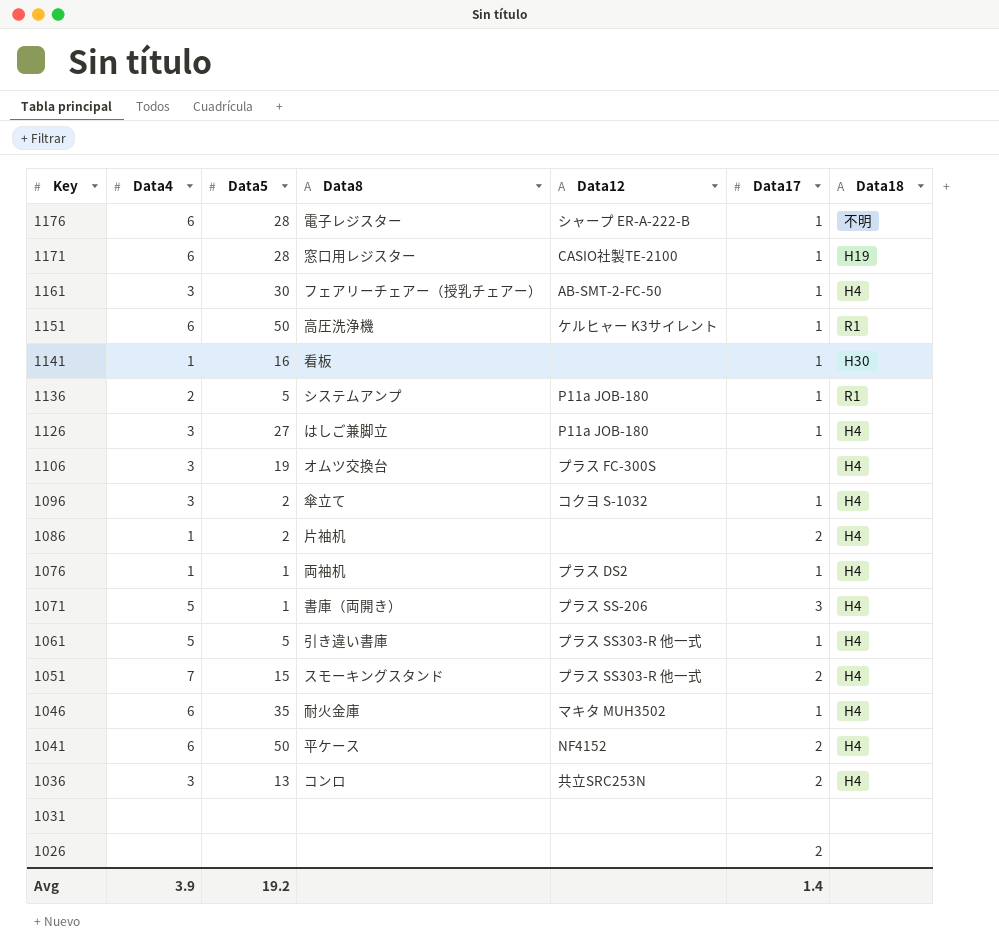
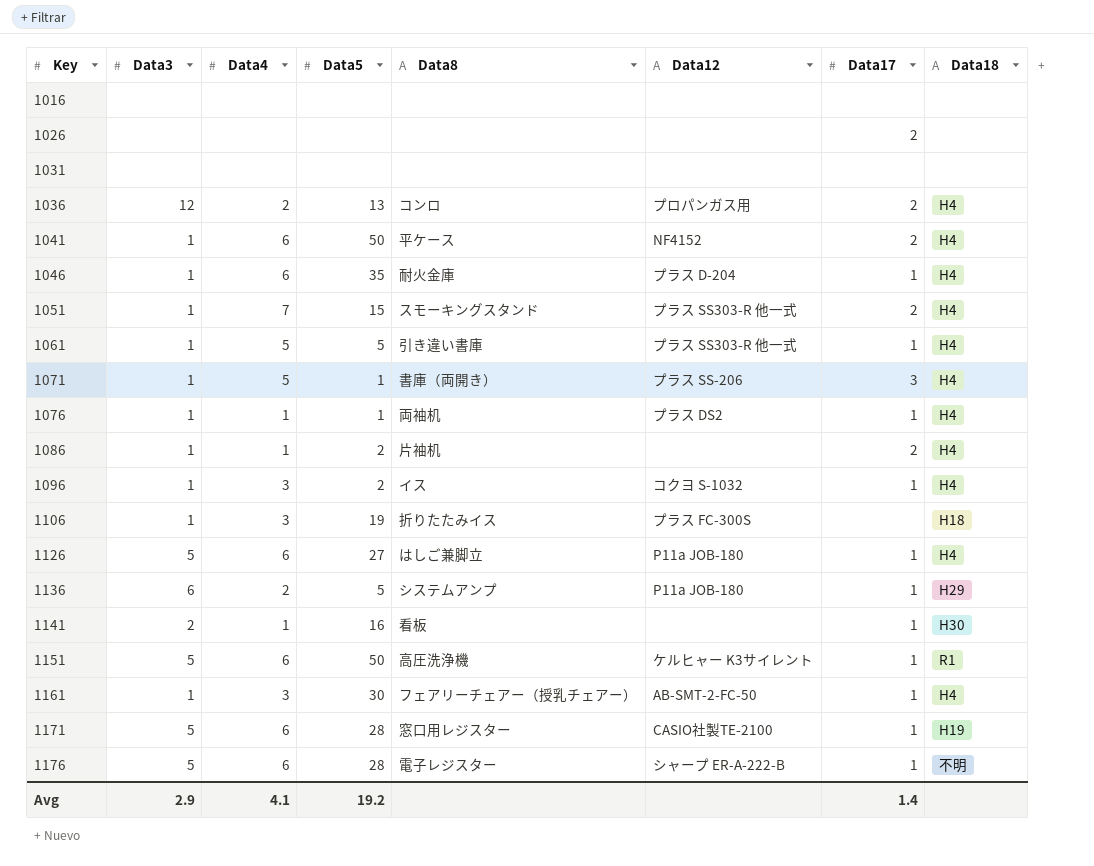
row order: Key descending -> Key ascending
column Data3 | position: none -> 2
row 1016: none -> none | none | none | none | none | none | none
1036 | Data4: 3 -> 2
1036 | Data12: 共立SRC253N -> プロパンガス用
1046 | Data12: マキタ MUH3502 -> プラス D-204
1096 | Data8: 傘立て -> イス
1106 | Data8: オムツ交換台 -> 折りたたみイス
1106 | Data18: H4 -> H18
1126 | Data4: 3 -> 6
1136 | Data18: R1 -> H29
Avg | Data4: 3.9 -> 4.1

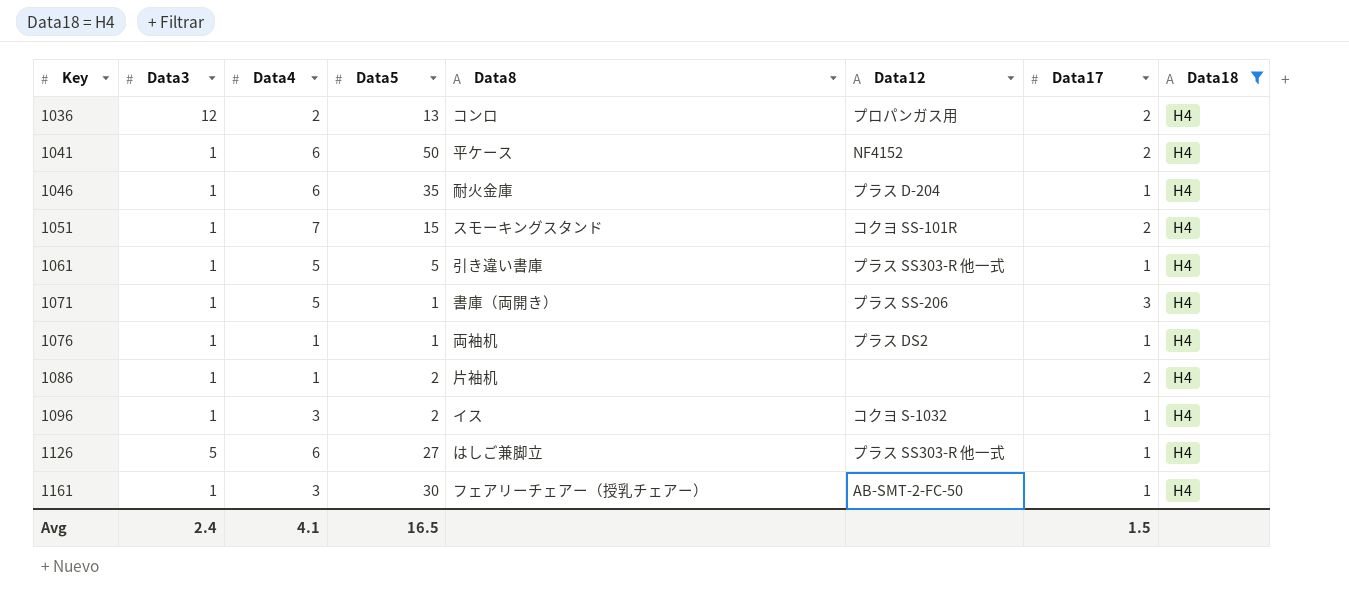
filter: none -> Data18 = H4
1051 | Data12: プラス SS303-R 他一式 -> コクヨ SS-101R
1126 | Data12: P11a JOB-180 -> プラス SS303-R 他一式
Avg | Data3: 2.9 -> 2.4
Avg | Data5: 19.2 -> 16.5
Avg | Data17: 1.4 -> 1.5

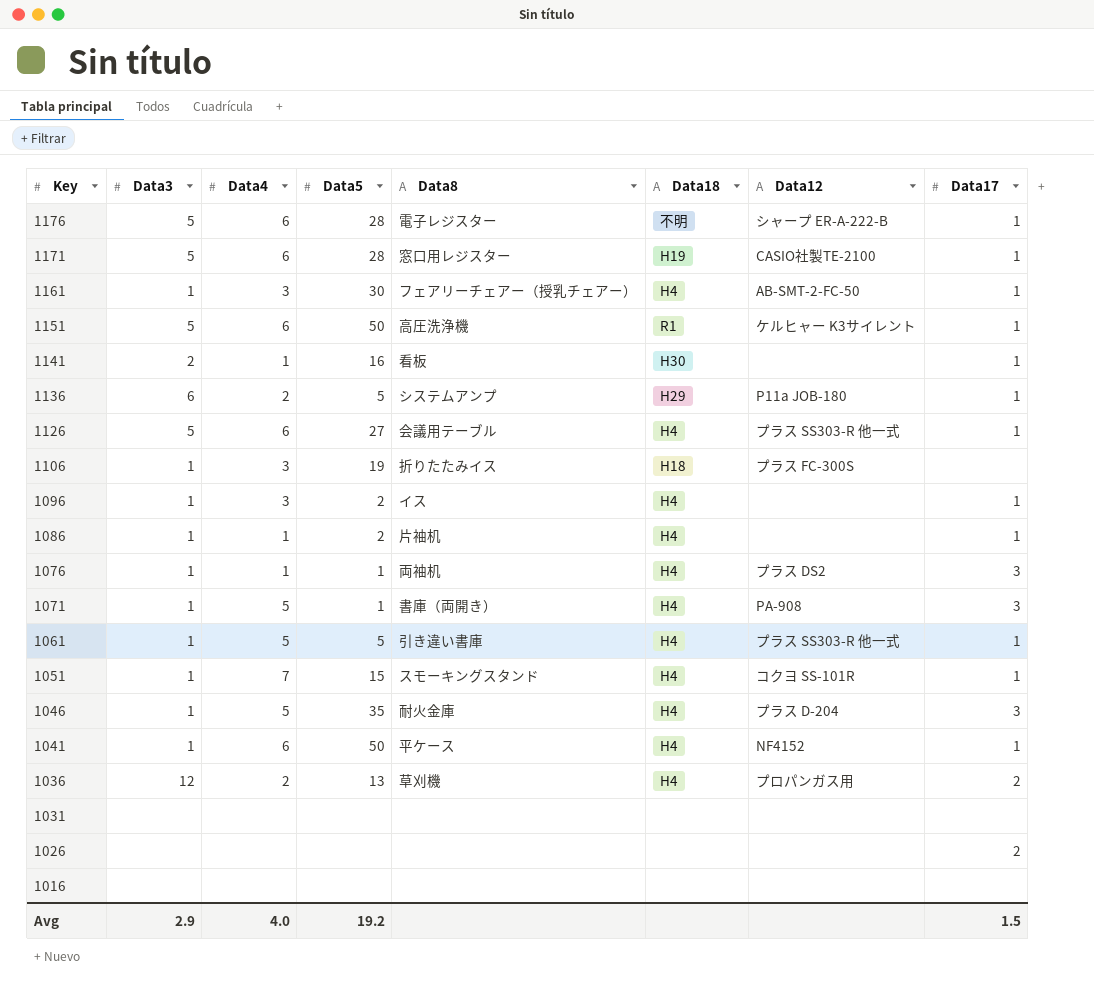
filter: Data18 = H4 -> none
row order: Key ascending -> Key descending
column Data18 | position: 8 -> 6
1126 | Data8: はしご兼脚立 -> 会議用テーブル
1096 | Data12: コクヨ S-1032 -> none
1086 | Data17: 2 -> 1
1076 | Data17: 1 -> 3
1071 | Data12: プラス SS-206 -> PA-908
1051 | Data17: 2 -> 1
1046 | Data4: 6 -> 5
1046 | Data17: 1 -> 3
1041 | Data17: 2 -> 1
1036 | Data8: コンロ -> 草刈機
Avg | Data3: 2.4 -> 2.9
Avg | Data4: 4.1 -> 4.0
Avg | Data5: 16.5 -> 19.2

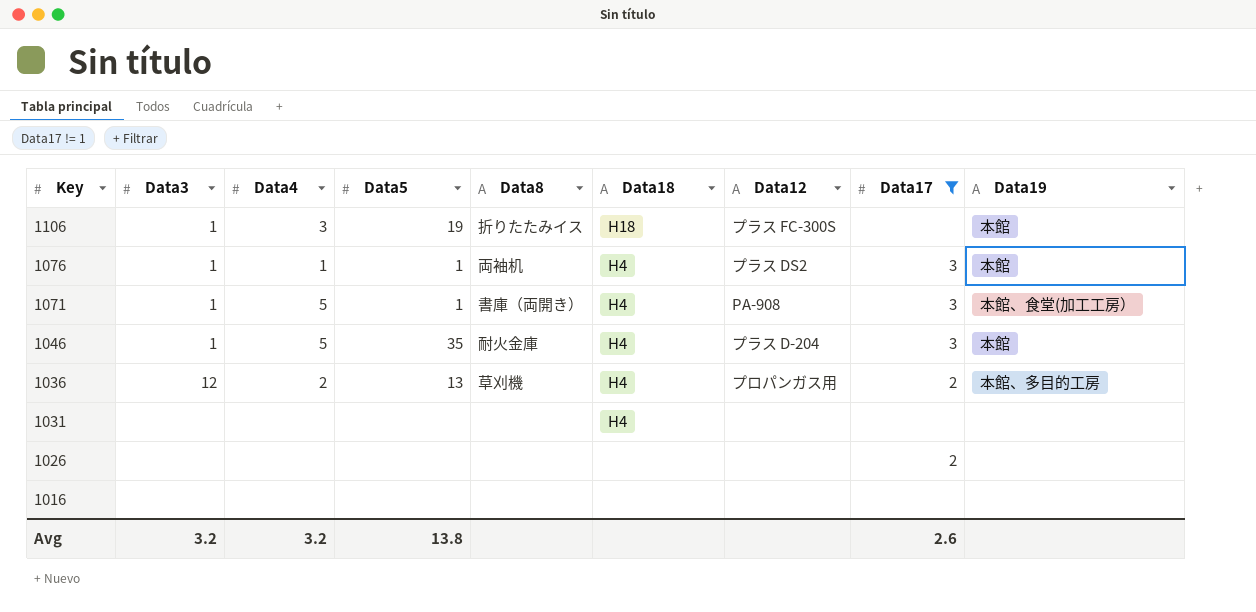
filter: none -> Data17 != 1
column Data19 | position: none -> 9
1031 | Data18: none -> H4
Avg | Data3: 2.9 -> 3.2
Avg | Data4: 4.0 -> 3.2
Avg | Data5: 19.2 -> 13.8
Avg | Data17: 1.5 -> 2.6

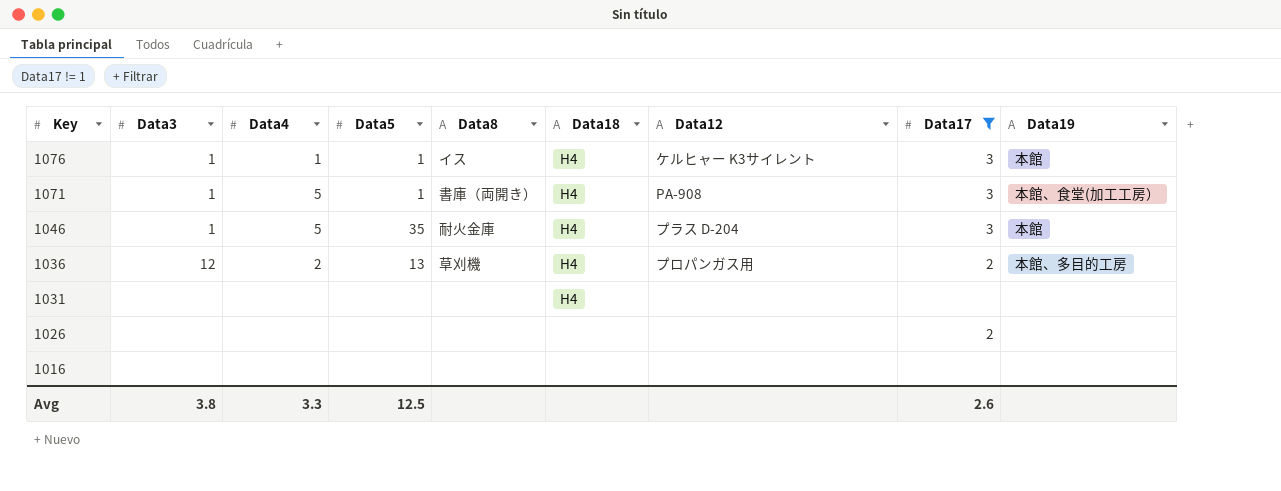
row 1106: 1 | 3 | 19 | 折りたたみイス | H18 | プラス FC-300S | none | 本館 -> none
1076 | Data8: 両袖机 -> イス
1076 | Data12: プラス DS2 -> ケルヒャー K3サイレント
Avg | Data3: 3.2 -> 3.8
Avg | Data4: 3.2 -> 3.3
Avg | Data5: 13.8 -> 12.5

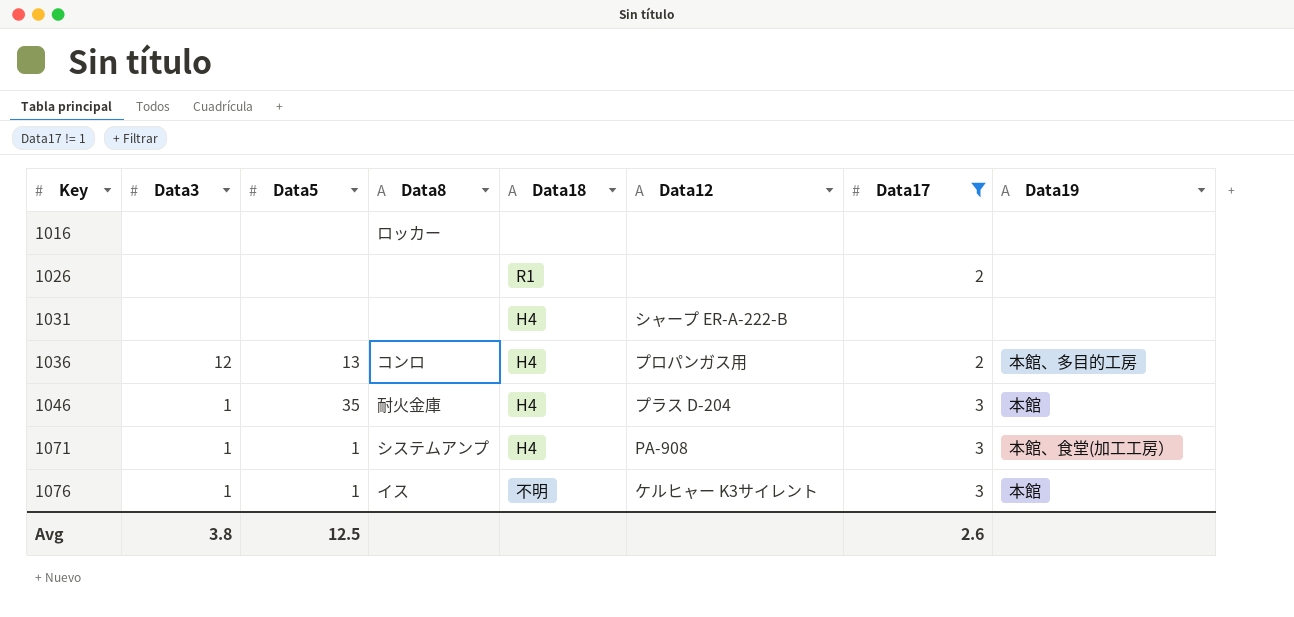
row order: Key descending -> Key ascending
column Data4 | position: 3 -> none
1016 | Data8: none -> ロッカー
1026 | Data18: none -> R1
1031 | Data12: none -> シャープ ER-A-222-B
1036 | Data8: 草刈機 -> コンロ
1071 | Data8: 書庫（両開き） -> システムアンプ
1076 | Data18: H4 -> 不明

